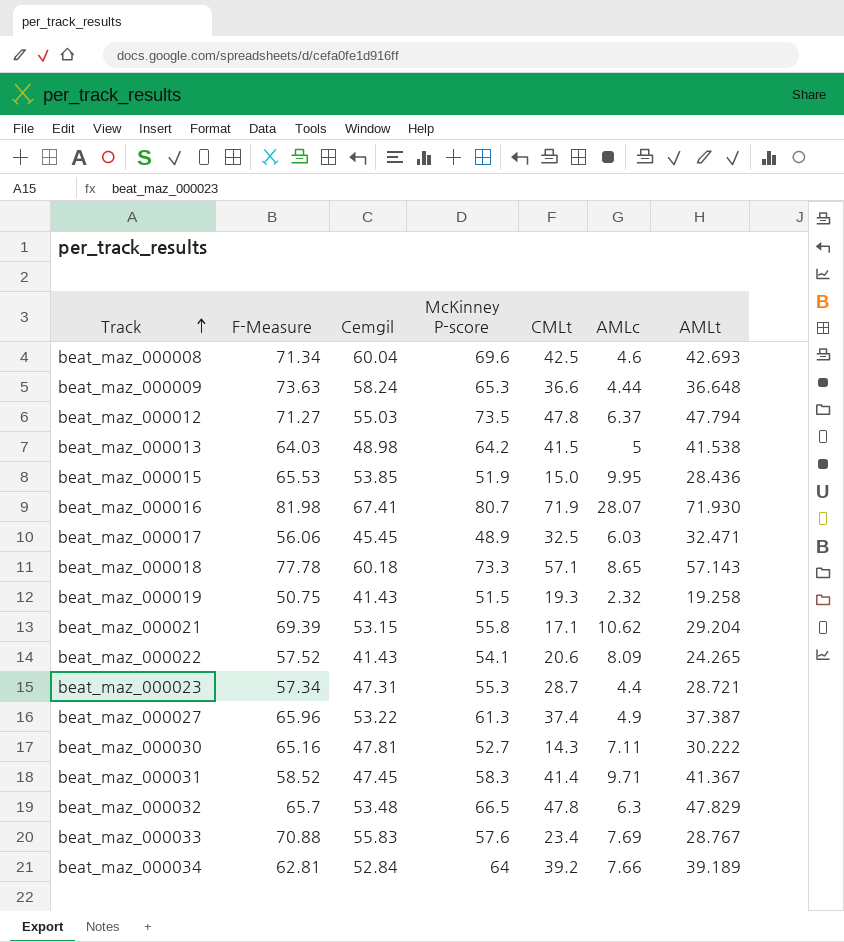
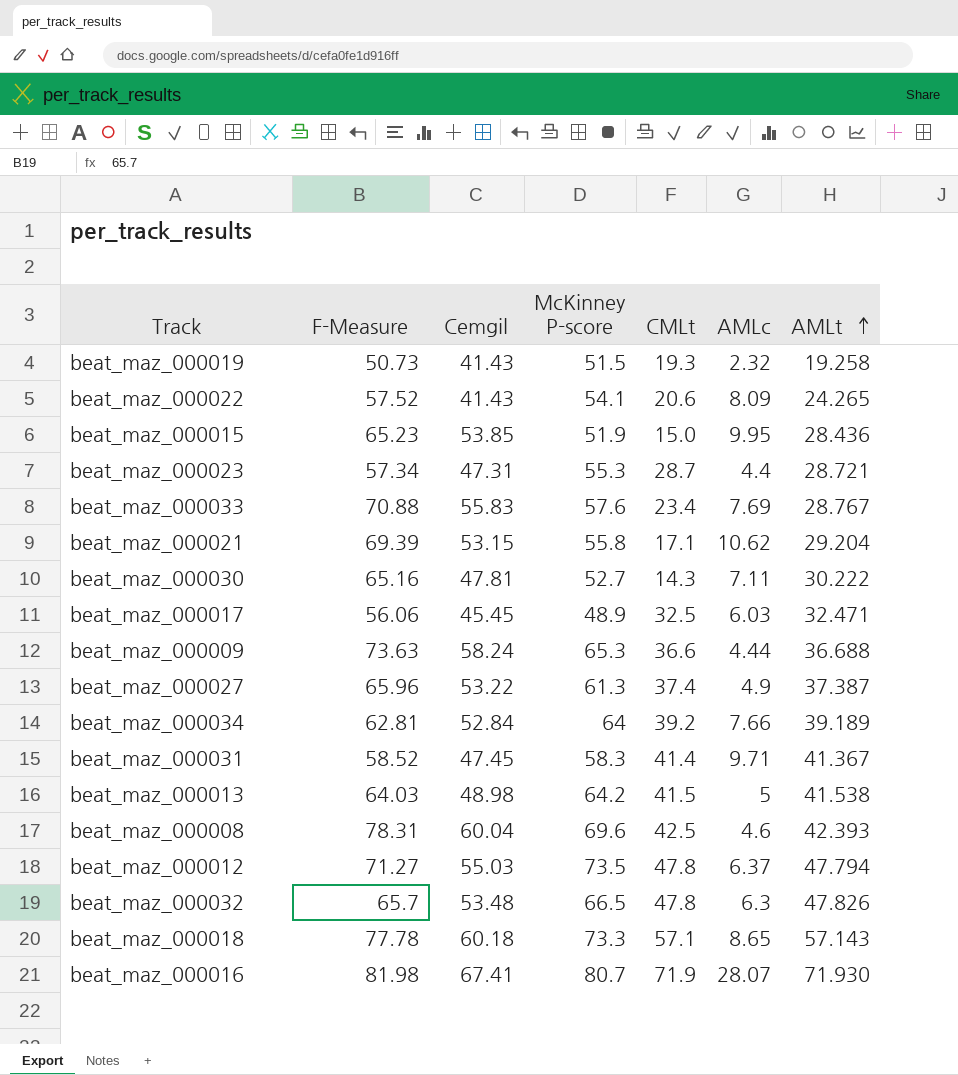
row order: Track ascending -> AMLt ascending
beat_maz_000019 | F-Measure: 50.75 -> 50.73
beat_maz_000015 | F-Measure: 65.53 -> 65.23
beat_maz_000009 | AMLt: 36.648 -> 36.688
beat_maz_000008 | F-Measure: 71.34 -> 78.31
beat_maz_000008 | AMLt: 42.693 -> 42.393
beat_maz_000032 | AMLt: 47.829 -> 47.826

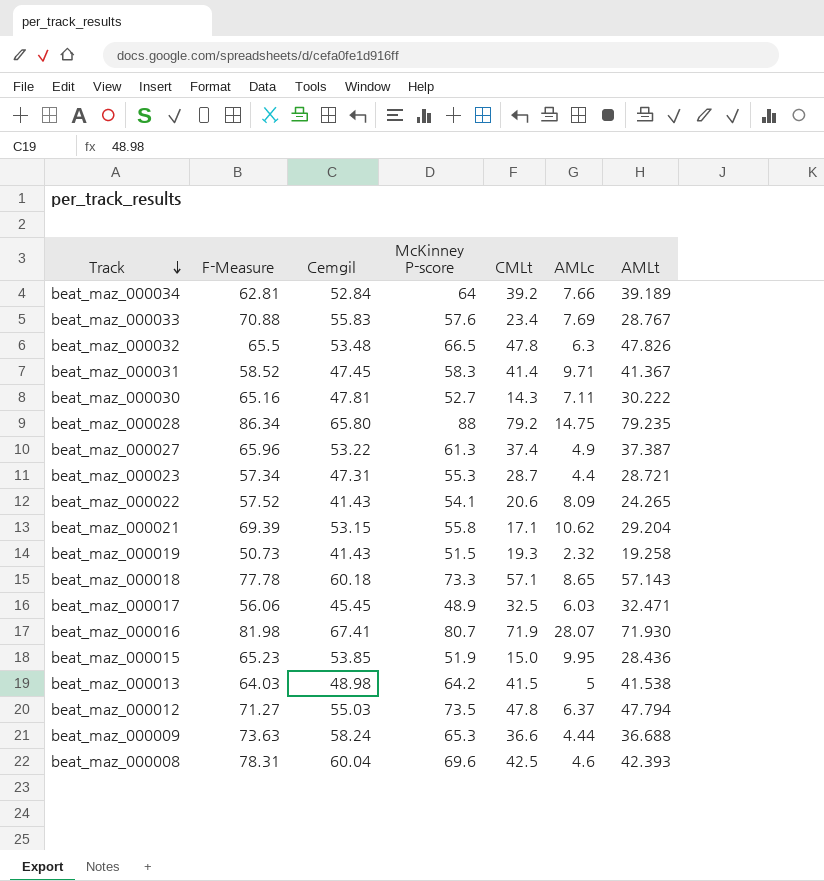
row order: AMLt ascending -> Track descending
beat_maz_000032 | F-Measure: 65.7 -> 65.5
row beat_maz_000028: none -> 86.34 | 65.80 | 88 | 79.2 | 14.75 | 79.235

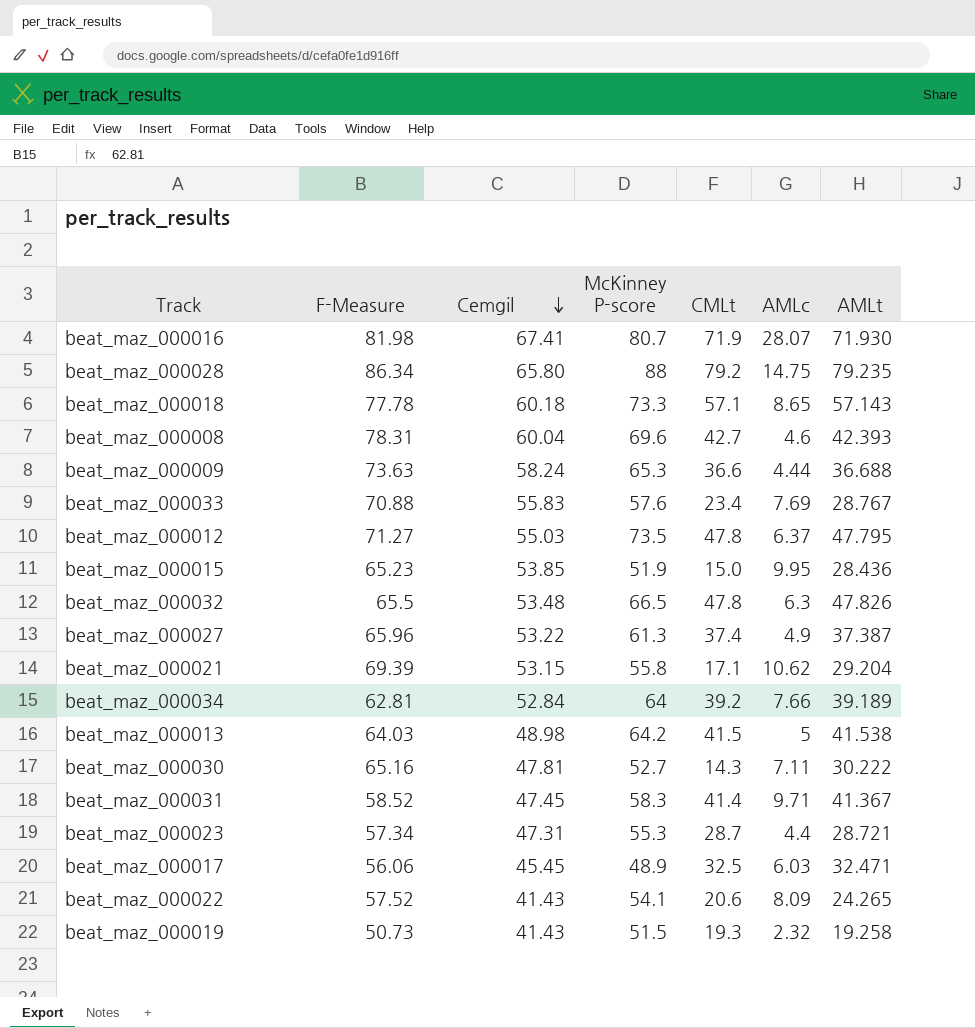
row order: Track descending -> Cemgil descending
beat_maz_000008 | CMLt: 42.5 -> 42.7
beat_maz_000012 | AMLt: 47.794 -> 47.795

